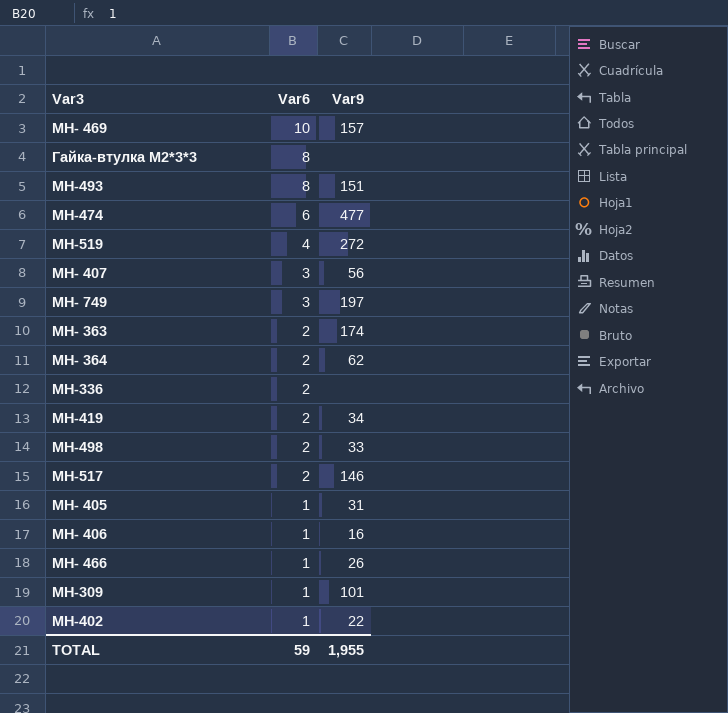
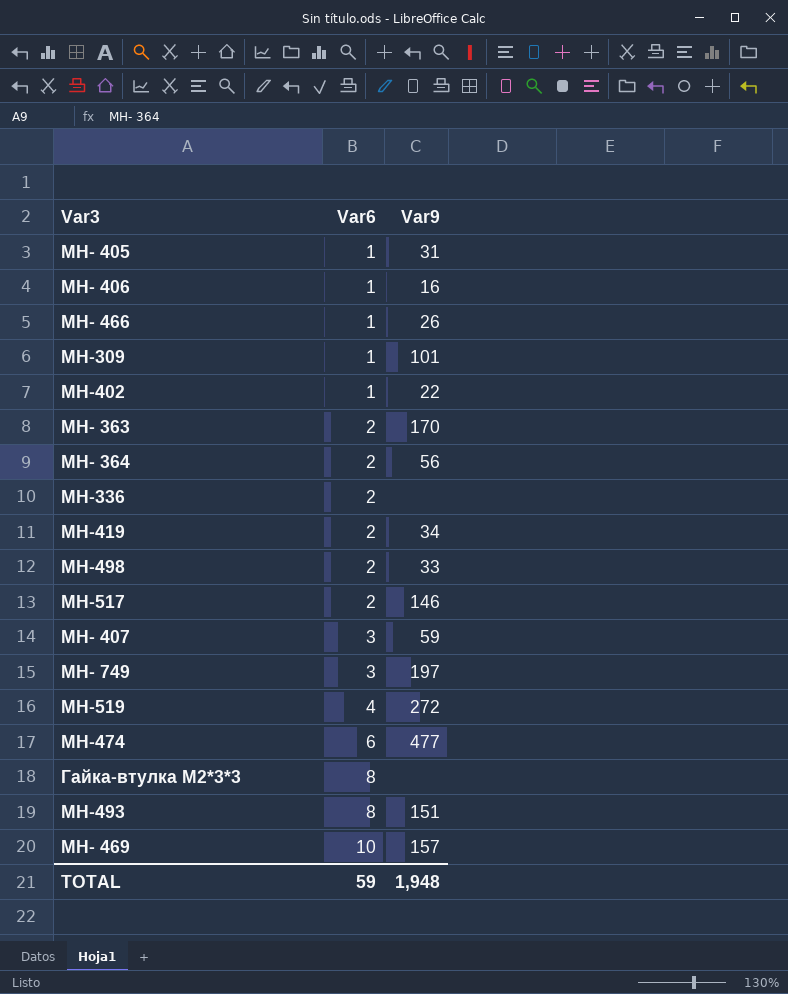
row order: Var6 descending -> Var6 ascending
МН- 363 | Var9: 174 -> 170
МН- 364 | Var9: 62 -> 56
МН- 407 | Var9: 56 -> 59
TOTAL | Var9: 1,955 -> 1,948

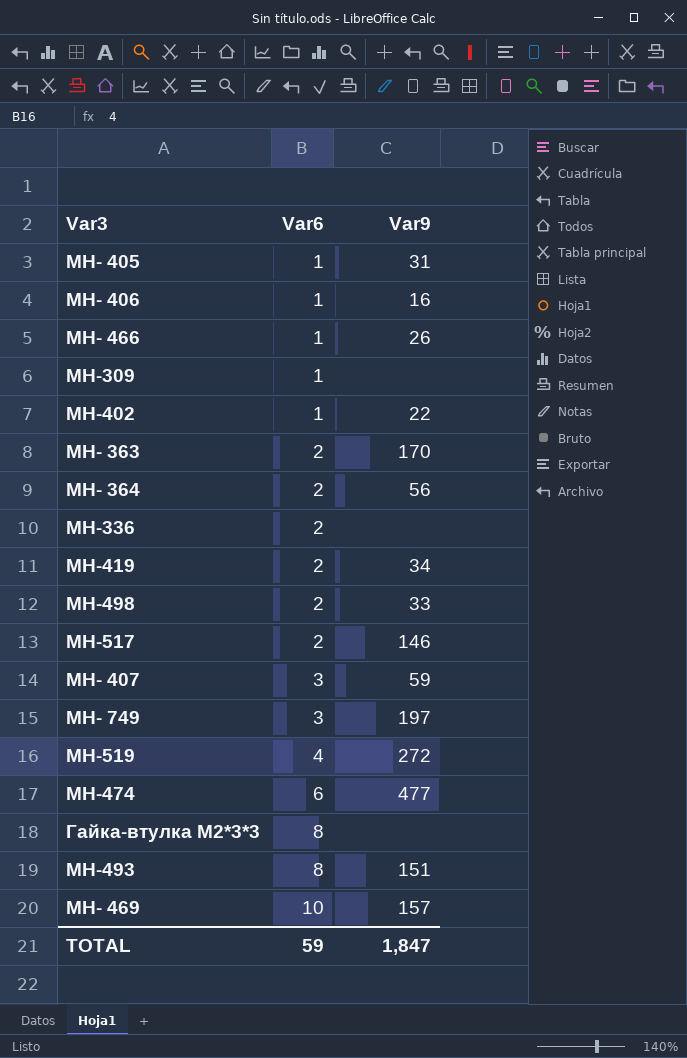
МН-309 | Var9: 101 -> none
TOTAL | Var9: 1,948 -> 1,847

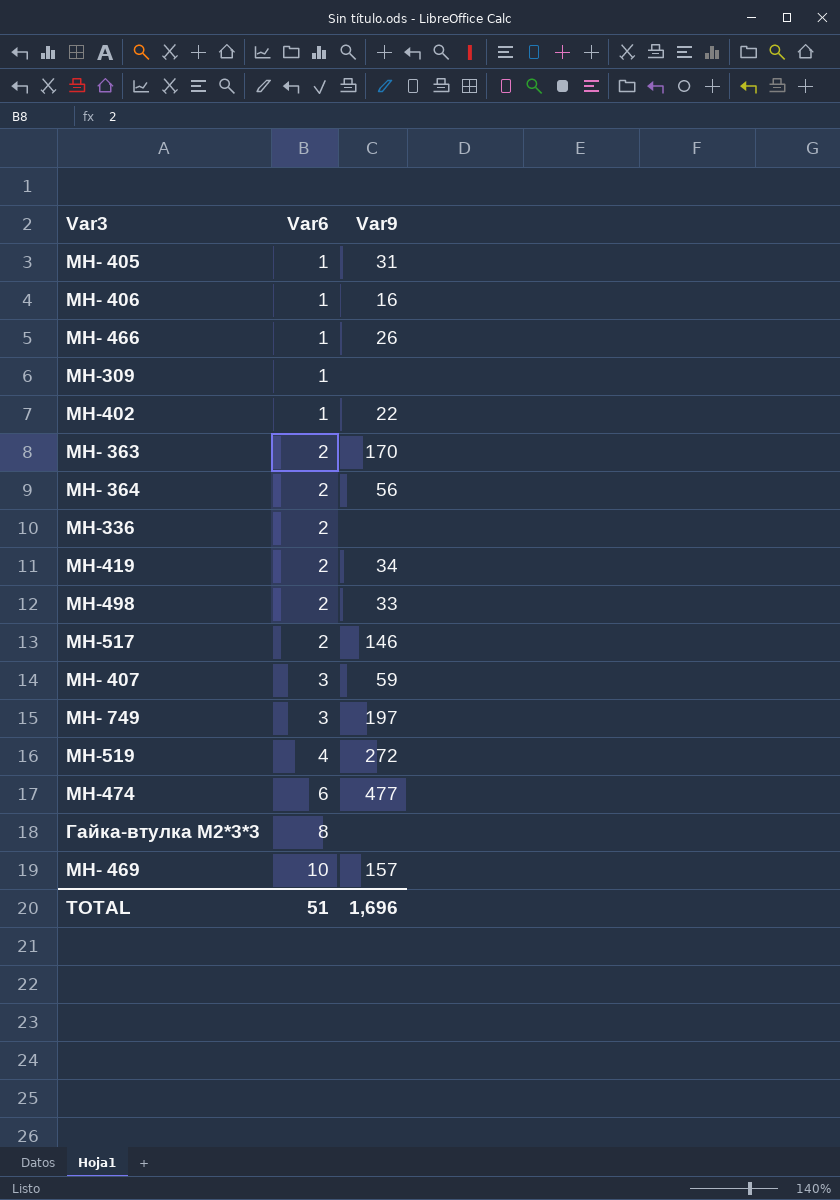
row МН-493: 8 | 151 -> none
TOTAL | Var6: 59 -> 51
TOTAL | Var9: 1,847 -> 1,696

